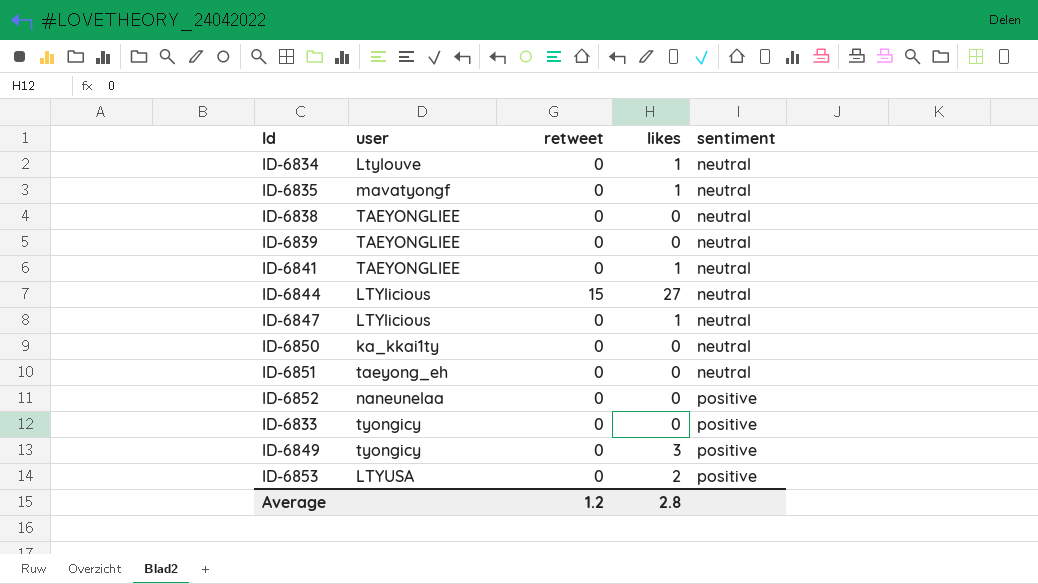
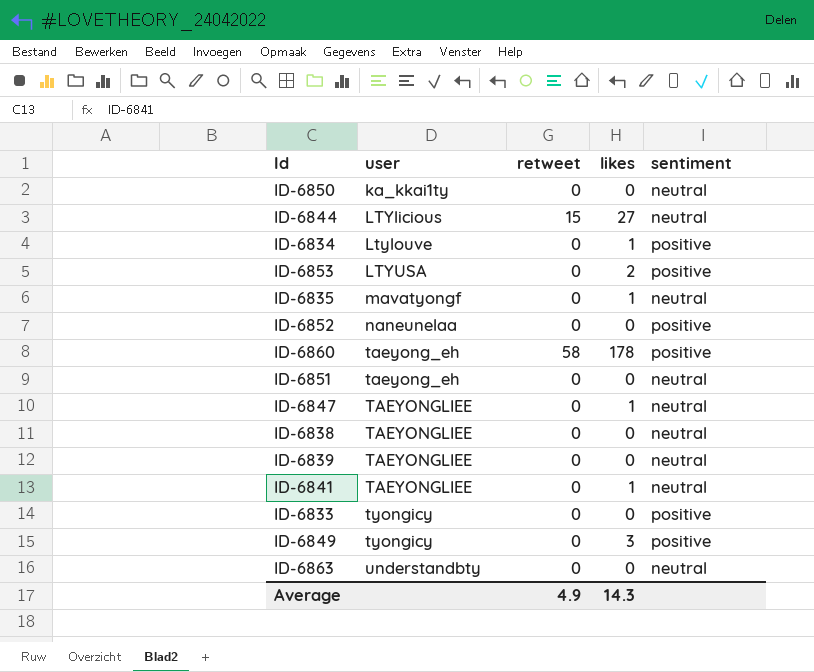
row order: sentiment ascending -> user ascending
ID-6834 | sentiment: neutral -> positive
row ID-6860: none -> taeyong_eh | 58 | 178 | positive
ID-6847 | user: LTYlicious -> TAEYONGLIEE
row ID-6863: none -> understandbty | 0 | 0 | neutral
Average | retweet: 1.2 -> 4.9
Average | likes: 2.8 -> 14.3

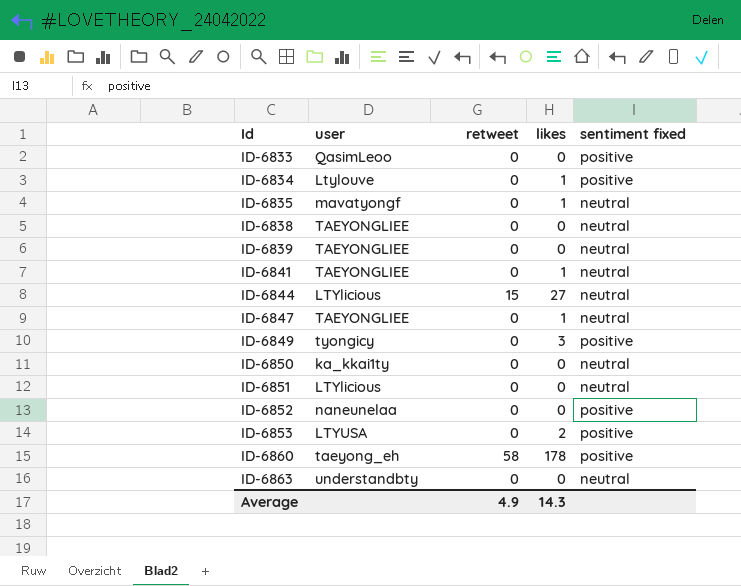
row order: user ascending -> Id ascending
column name: sentiment -> sentiment fixed
ID-6833 | user: tyongicy -> QasimLeoo
ID-6851 | user: taeyong_eh -> LTYlicious

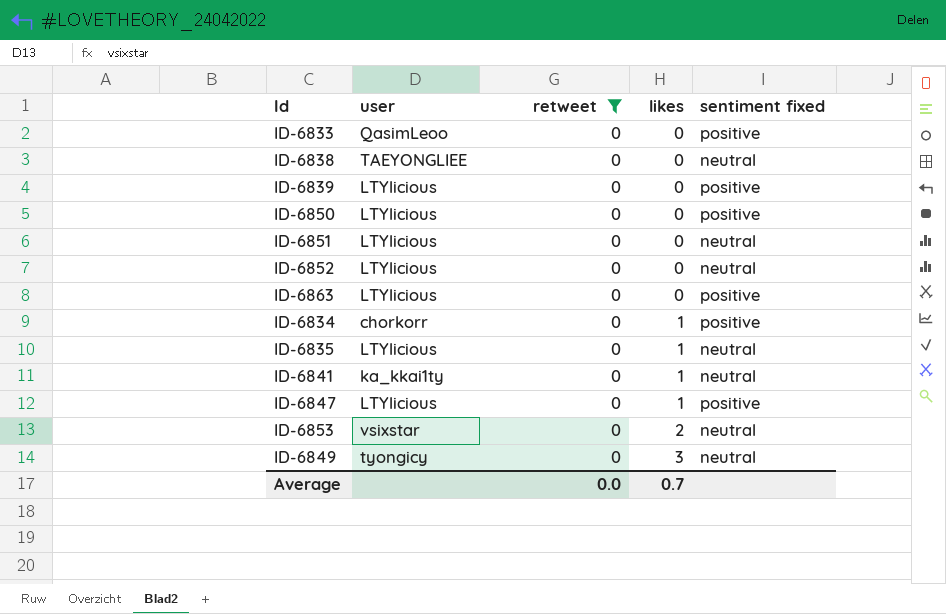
filter: none -> retweet = 0
row order: Id ascending -> likes ascending
ID-6839 | user: TAEYONGLIEE -> LTYlicious
ID-6839 | sentiment fixed: neutral -> positive
ID-6850 | user: ka_kkai1ty -> LTYlicious
ID-6850 | sentiment fixed: neutral -> positive
ID-6852 | user: naneunelaa -> LTYlicious
ID-6852 | sentiment fixed: positive -> neutral
ID-6863 | user: understandbty -> LTYlicious
ID-6863 | sentiment fixed: neutral -> positive
ID-6834 | user: Ltylouve -> chorkorr
ID-6835 | user: mavatyongf -> LTYlicious
ID-6841 | user: TAEYONGLIEE -> ka_kkai1ty
ID-6847 | user: TAEYONGLIEE -> LTYlicious
ID-6847 | sentiment fixed: neutral -> positive
ID-6853 | user: LTYUSA -> vsixstar
ID-6853 | sentiment fixed: positive -> neutral
ID-6849 | sentiment fixed: positive -> neutral
Average | retweet: 4.9 -> 0.0
Average | likes: 14.3 -> 0.7

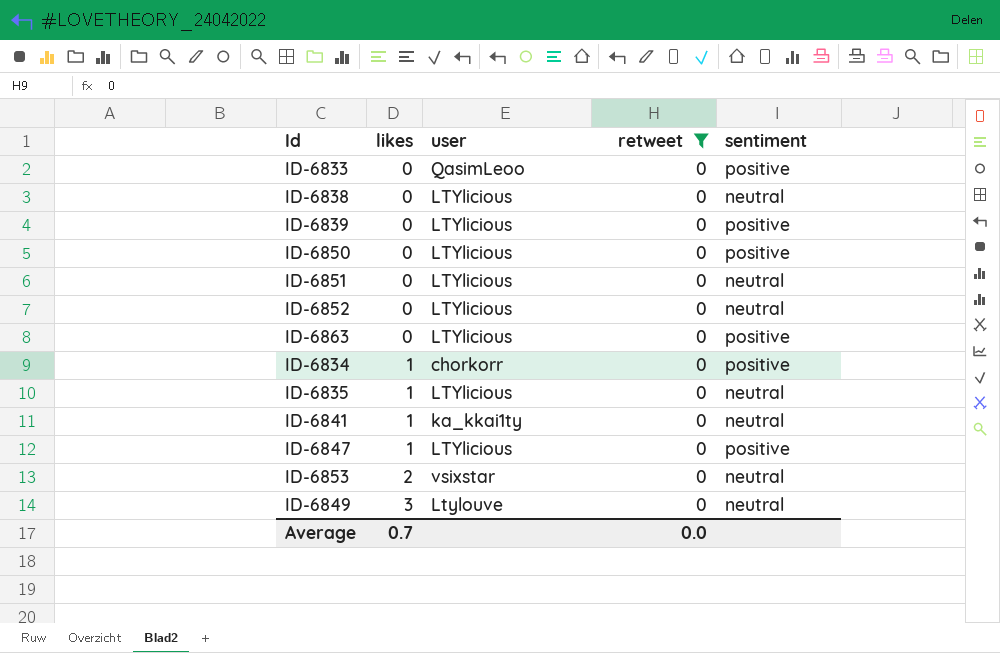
column likes | position: 4 -> 2
column name: sentiment fixed -> sentiment
ID-6838 | user: TAEYONGLIEE -> LTYlicious
ID-6849 | user: tyongicy -> Ltylouve

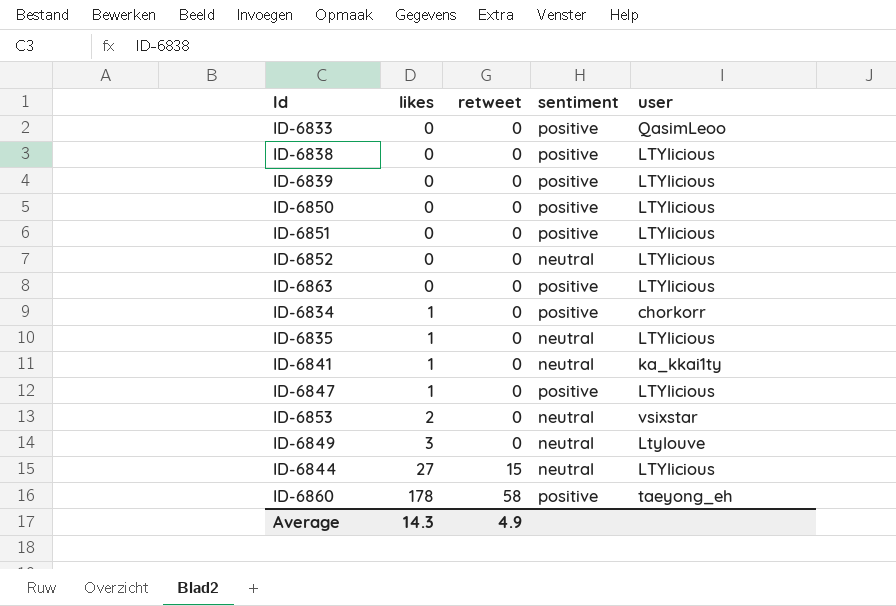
filter: retweet = 0 -> none
column user | position: 3 -> 5
ID-6838 | sentiment: neutral -> positive
ID-6851 | sentiment: neutral -> positive
Average | likes: 0.7 -> 14.3
Average | retweet: 0.0 -> 4.9

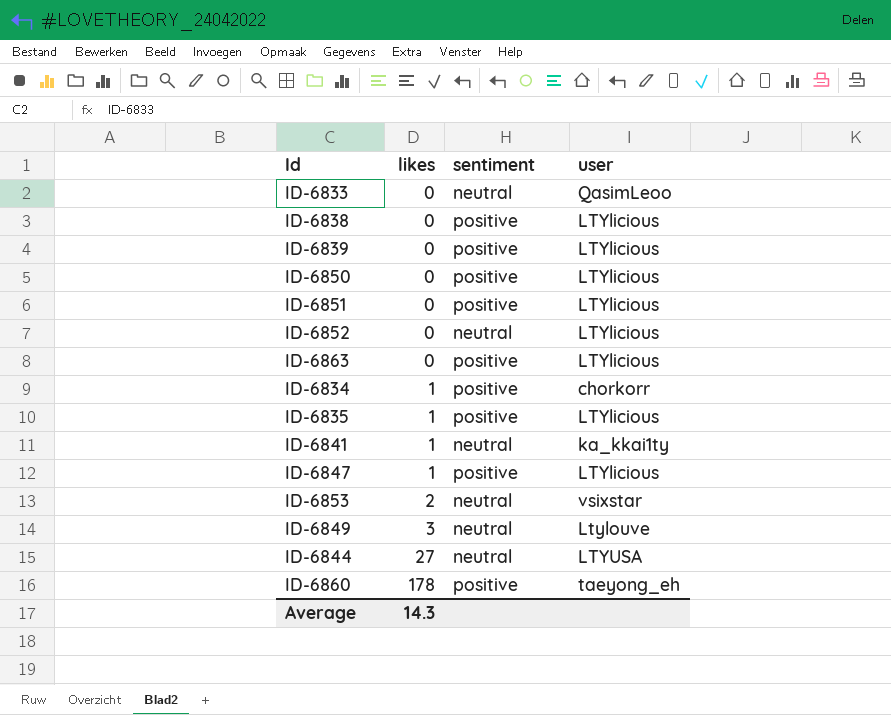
column retweet | position: 3 -> none
ID-6833 | sentiment: positive -> neutral
ID-6835 | sentiment: neutral -> positive
ID-6844 | user: LTYlicious -> LTYUSA

